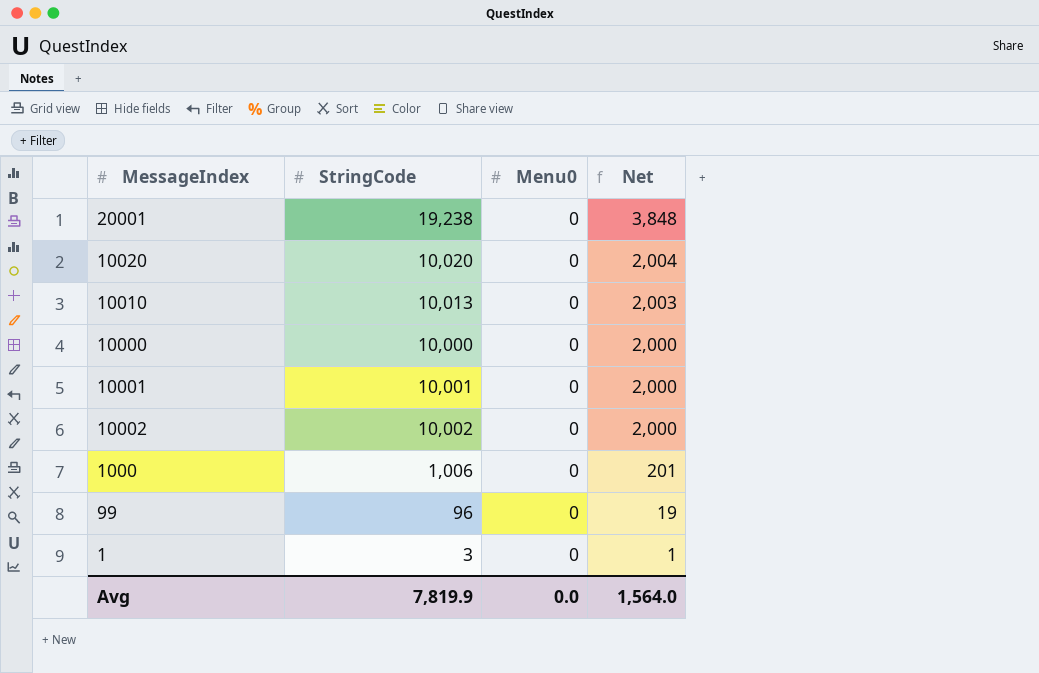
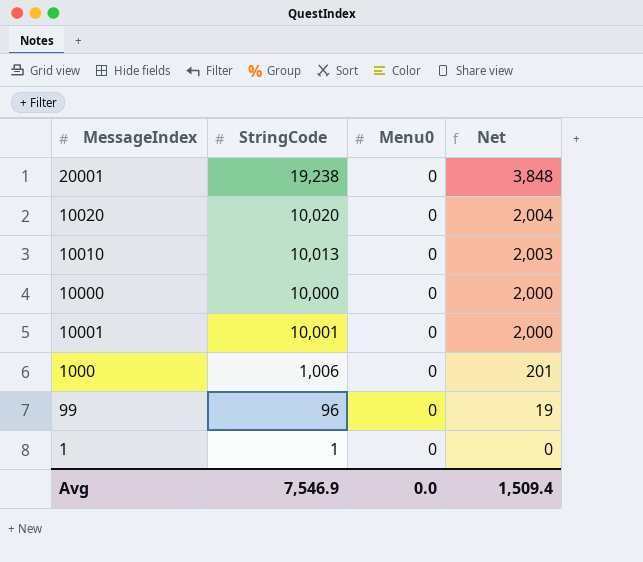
row 10002: 10,002 | 0 | 2,000 -> none
1 | StringCode: 3 -> 1
1 | Net: 1 -> 0
Avg | StringCode: 7,819.9 -> 7,546.9
Avg | Net: 1,564.0 -> 1,509.4

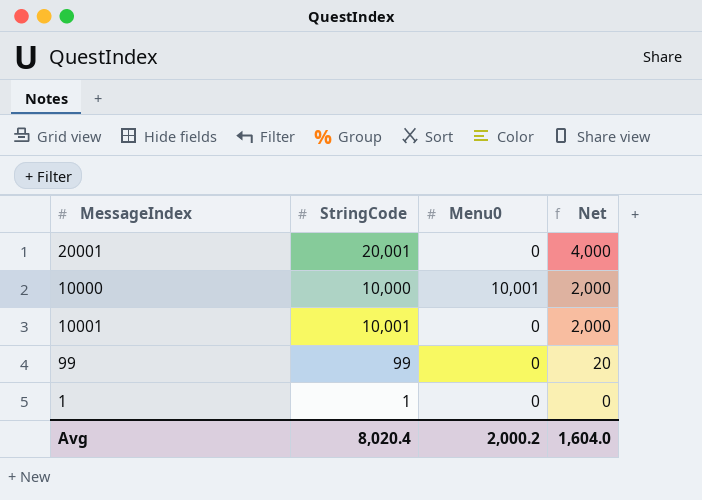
row 10020: 10,020 | 0 | 2,004 -> none
row 10010: 10,013 | 0 | 2,003 -> none
row 1000: 1,006 | 0 | 201 -> none
20001 | StringCode: 19,238 -> 20,001
20001 | Net: 3,848 -> 4,000
10000 | Menu0: 0 -> 10,001
99 | StringCode: 96 -> 99
99 | Net: 19 -> 20
Avg | StringCode: 7,546.9 -> 8,020.4
Avg | Menu0: 0.0 -> 2,000.2
Avg | Net: 1,509.4 -> 1,604.0

